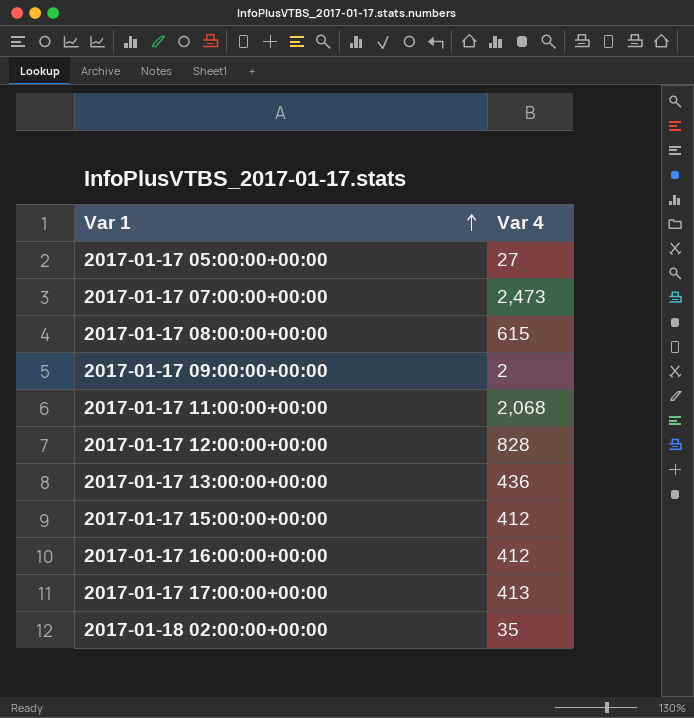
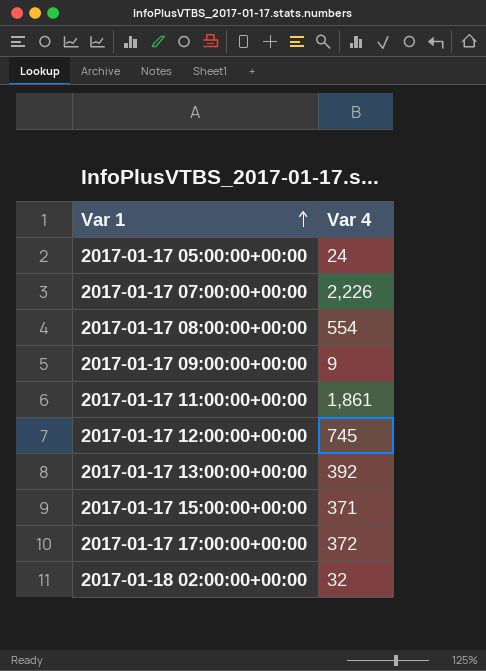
row 2017-01-17 16:00:00+00:00: 412 -> none
2017-01-17 05:00:00+00:00 | Var 4: 27 -> 24
2017-01-17 07:00:00+00:00 | Var 4: 2,473 -> 2,226
2017-01-17 08:00:00+00:00 | Var 4: 615 -> 554
2017-01-17 09:00:00+00:00 | Var 4: 2 -> 9
2017-01-17 11:00:00+00:00 | Var 4: 2,068 -> 1,861
2017-01-17 12:00:00+00:00 | Var 4: 828 -> 745
2017-01-17 13:00:00+00:00 | Var 4: 436 -> 392
2017-01-17 15:00:00+00:00 | Var 4: 412 -> 371
2017-01-17 17:00:00+00:00 | Var 4: 413 -> 372
2017-01-18 02:00:00+00:00 | Var 4: 35 -> 32

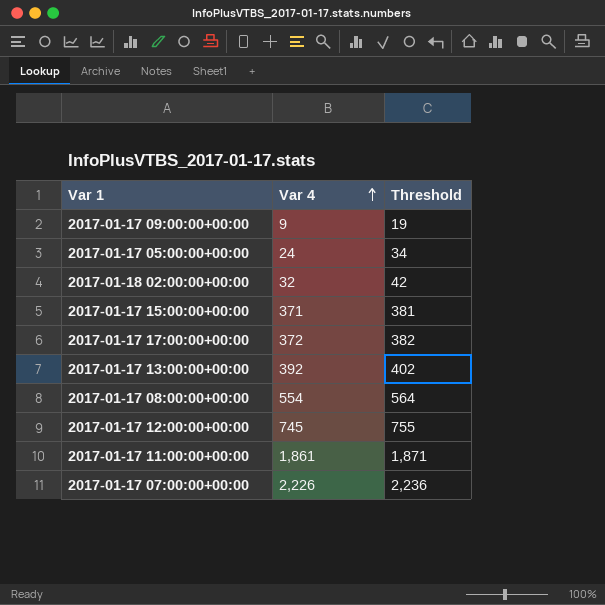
row order: Var 1 ascending -> Var 4 ascending
column Threshold | formula: none -> [Var 4] + 10

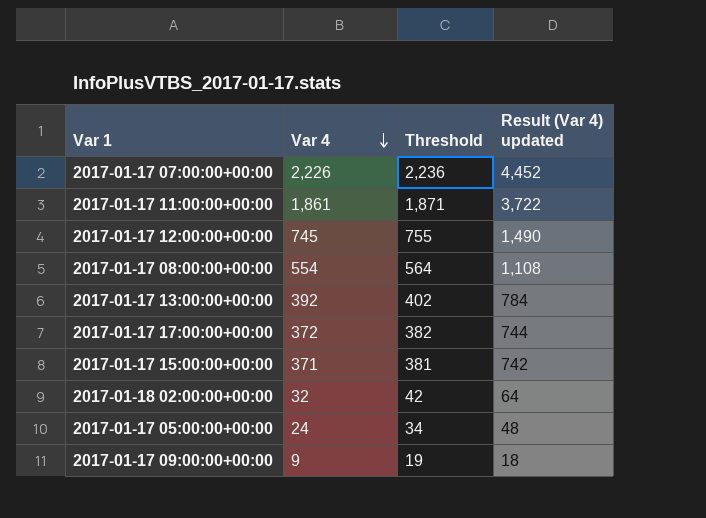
row order: Var 4 ascending -> Var 4 descending
column Result (Var 4) updated | formula: none -> [Var 4] * 2

